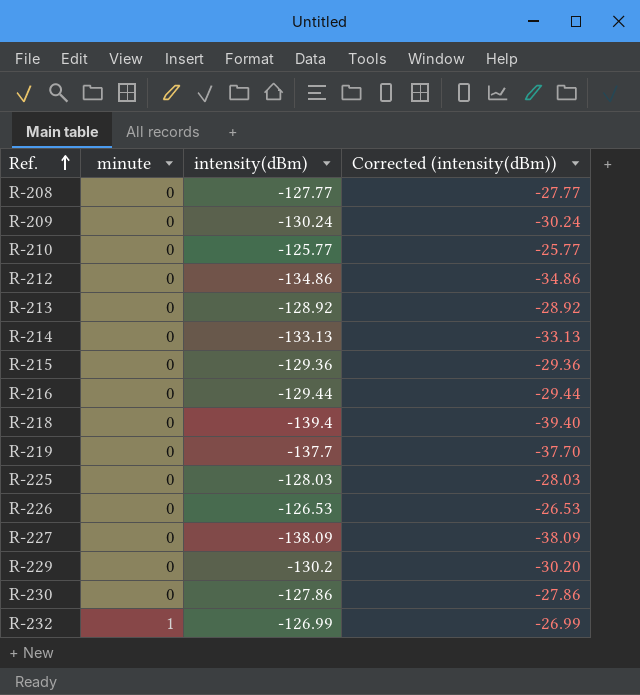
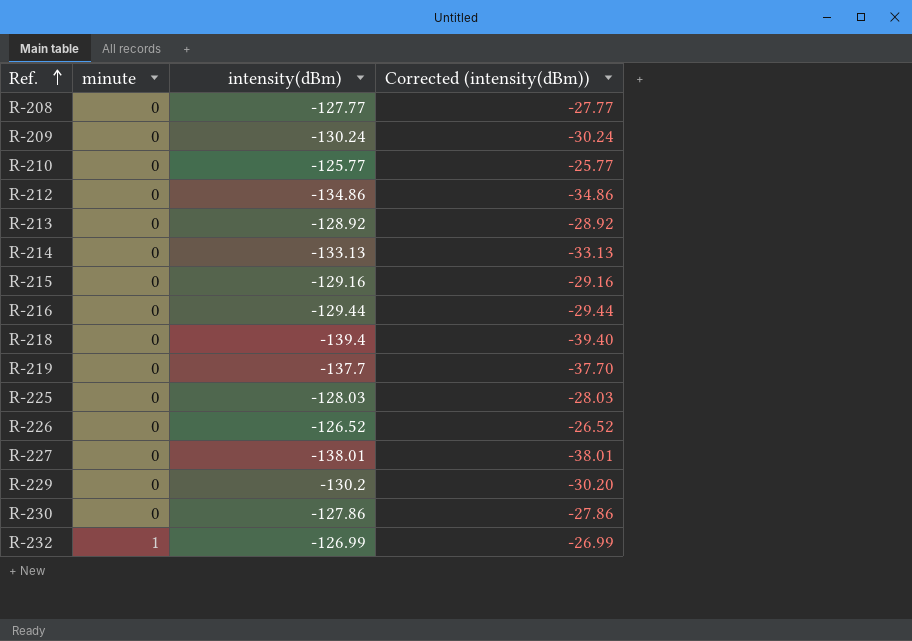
R-215 | intensity(dBm): -129.36 -> -129.16
R-215 | Corrected (intensity(dBm)): -29.36 -> -29.16
R-226 | intensity(dBm): -126.53 -> -126.52
R-226 | Corrected (intensity(dBm)): -26.53 -> -26.52
R-227 | intensity(dBm): -138.09 -> -138.01
R-227 | Corrected (intensity(dBm)): -38.09 -> -38.01

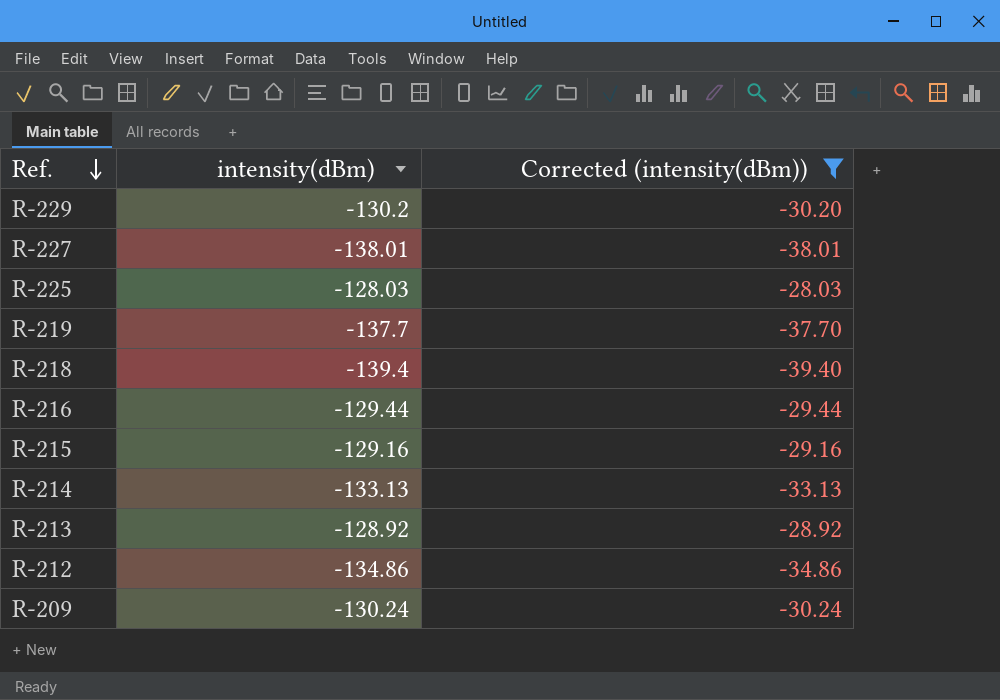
filter: none -> Corrected (intensity(dBm)) <= -28.03
row order: Ref. ascending -> Ref. descending
column minute | position: 2 -> none

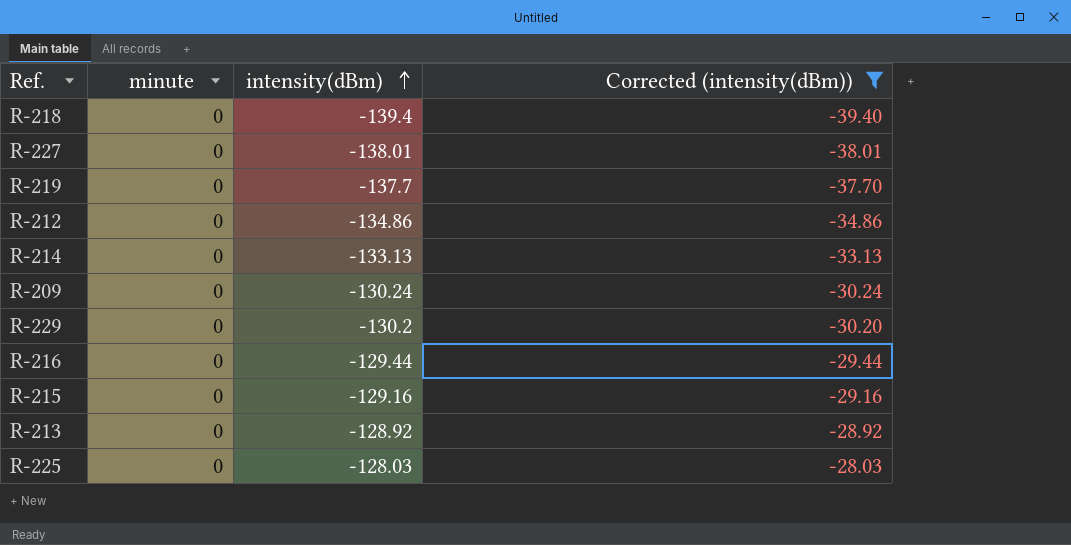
row order: Ref. descending -> intensity(dBm) ascending
column minute | position: none -> 2

